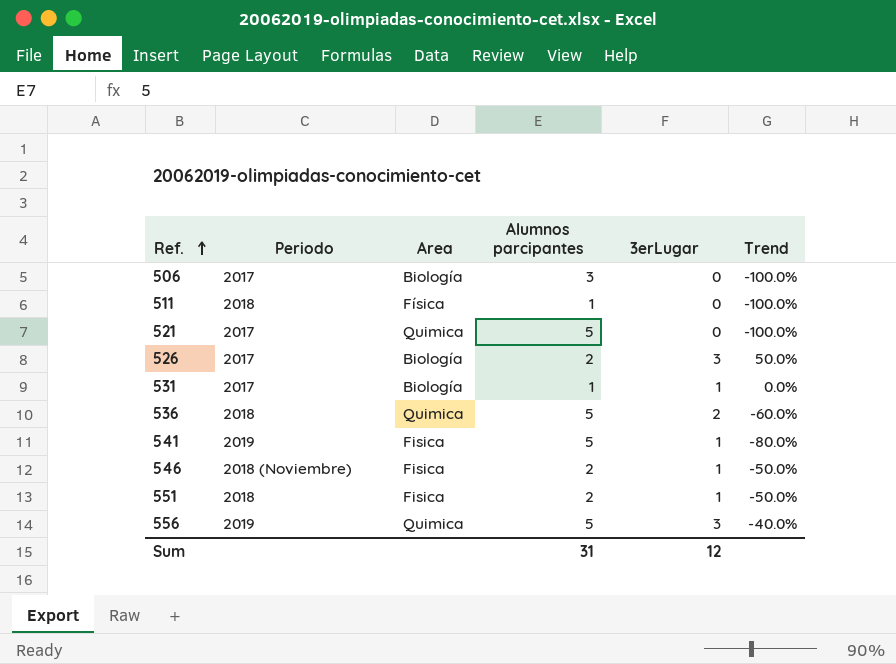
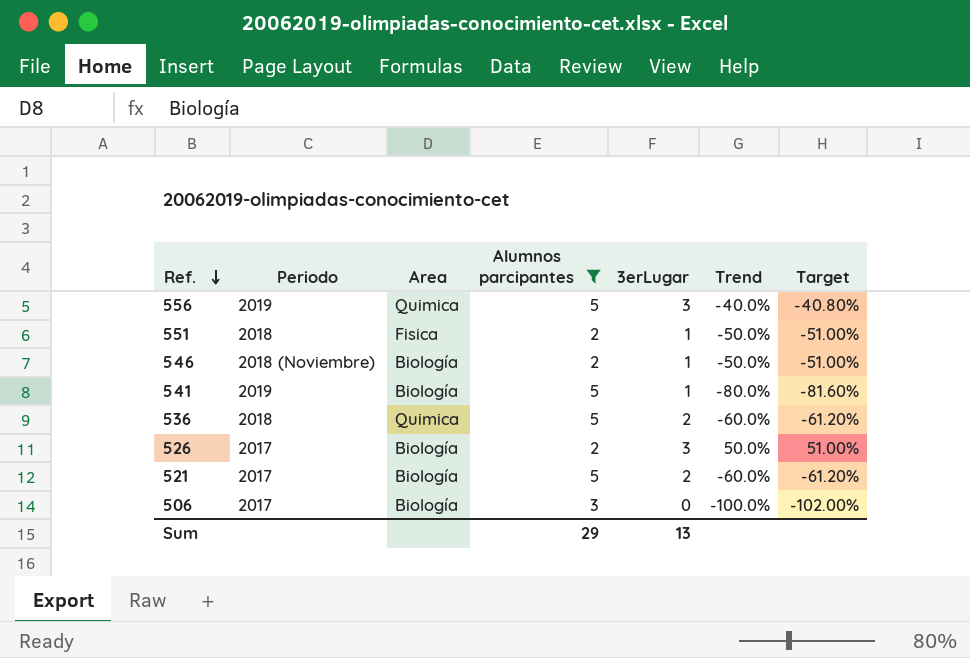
filter: none -> Alumnos parcipantes != 1
row order: Ref. ascending -> Ref. descending
column Target | formula: none -> [Trend] * 1.02
546 | Area: Fisica -> Biología
541 | Area: Fisica -> Biología
521 | Area: Quimica -> Biología
521 | 3erLugar: 0 -> 2
521 | Trend: -100.0% -> -60.0%
Sum | Alumnos parcipantes: 31 -> 29
Sum | 3erLugar: 12 -> 13

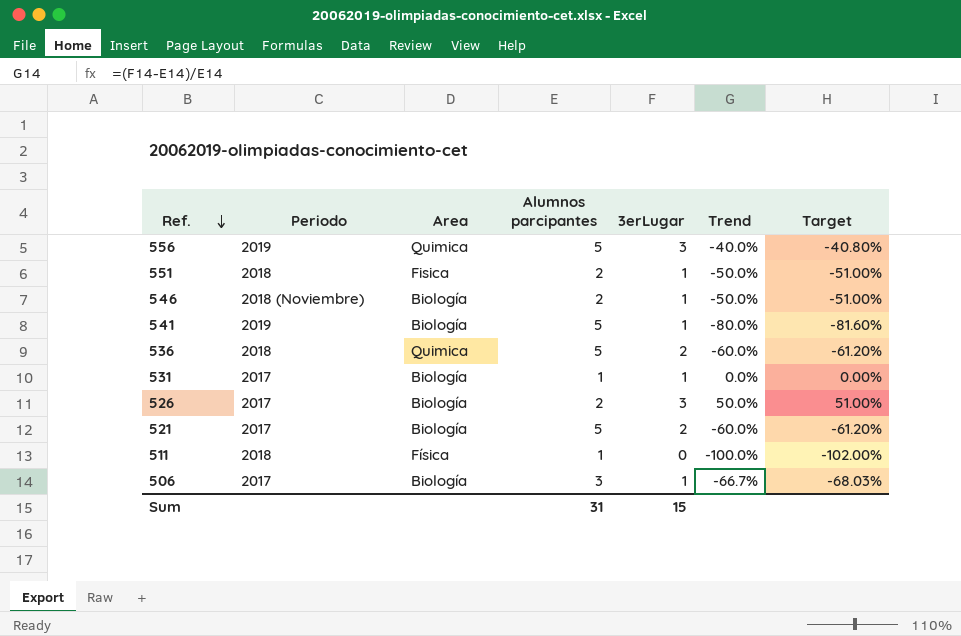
filter: Alumnos parcipantes != 1 -> none
506 | 3erLugar: 0 -> 1
506 | Trend: -100.0% -> -66.7%
506 | Target: -102.00% -> -68.03%
Sum | Alumnos parcipantes: 29 -> 31
Sum | 3erLugar: 13 -> 15

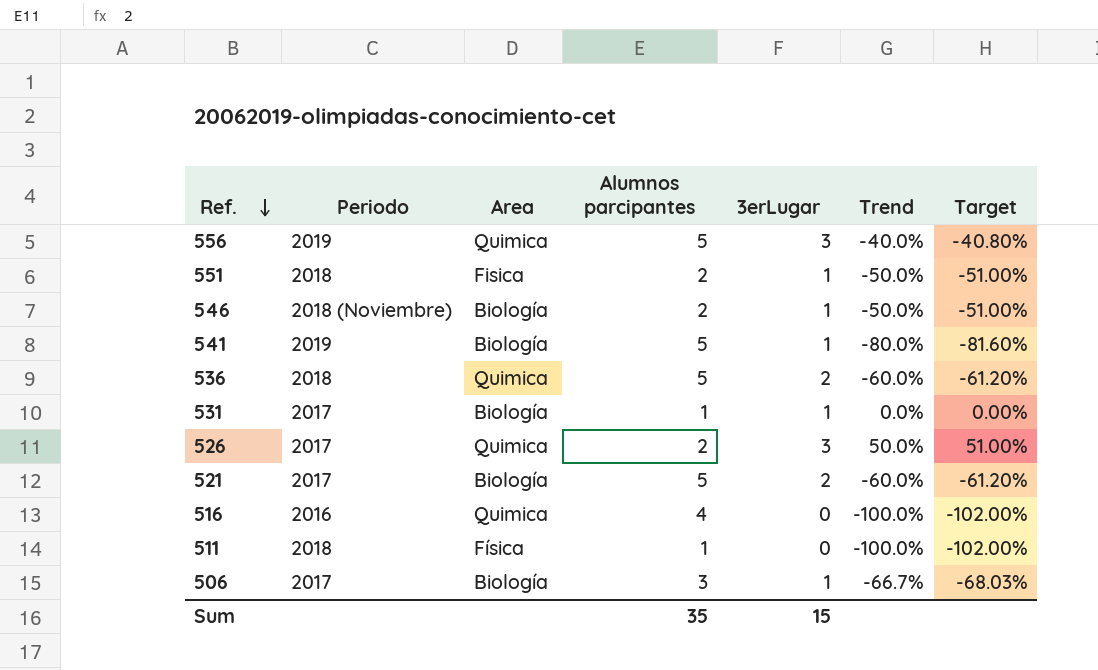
526 | Area: Biología -> Quimica
row 516: none -> 2016 | Quimica | 4 | 0 | -100.0% | -102.00%
Sum | Alumnos parcipantes: 31 -> 35

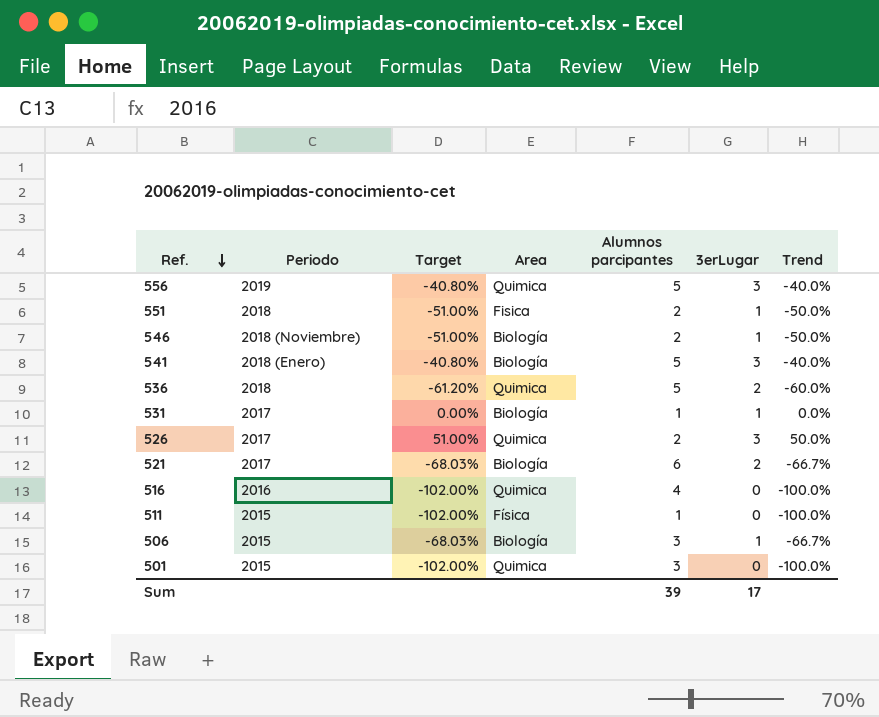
column Target | position: 7 -> 3
541 | Periodo: 2019 -> 2018 (Enero)
541 | Target: -81.60% -> -40.80%
541 | 3erLugar: 1 -> 3
541 | Trend: -80.0% -> -40.0%
521 | Target: -61.20% -> -68.03%
521 | Alumnos parcipantes: 5 -> 6
521 | Trend: -60.0% -> -66.7%
511 | Periodo: 2018 -> 2015
506 | Periodo: 2017 -> 2015
row 501: none -> 2015 | -102.00% | Quimica | 3 | 0 | -100.0%
Sum | Alumnos parcipantes: 35 -> 39
Sum | 3erLugar: 15 -> 17

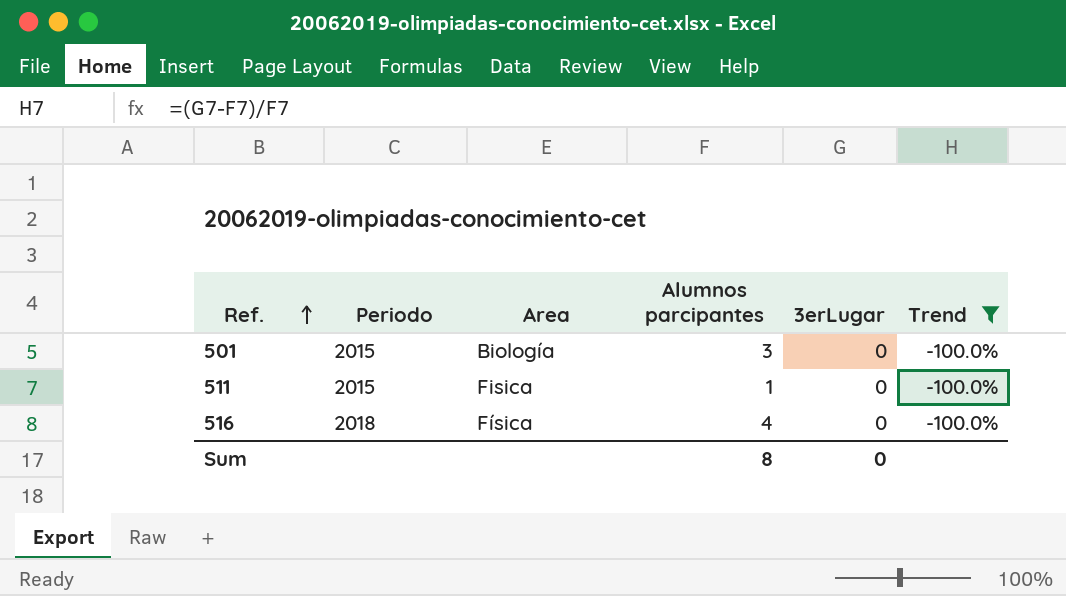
filter: none -> Trend = -100.0%
row order: Ref. descending -> Ref. ascending
column Target | formula: [Trend] * 1.02 -> none
501 | Area: Quimica -> Biología
511 | Area: Física -> Fisica
516 | Periodo: 2016 -> 2018
516 | Area: Quimica -> Física
Sum | Alumnos parcipantes: 39 -> 8
Sum | 3erLugar: 17 -> 0

